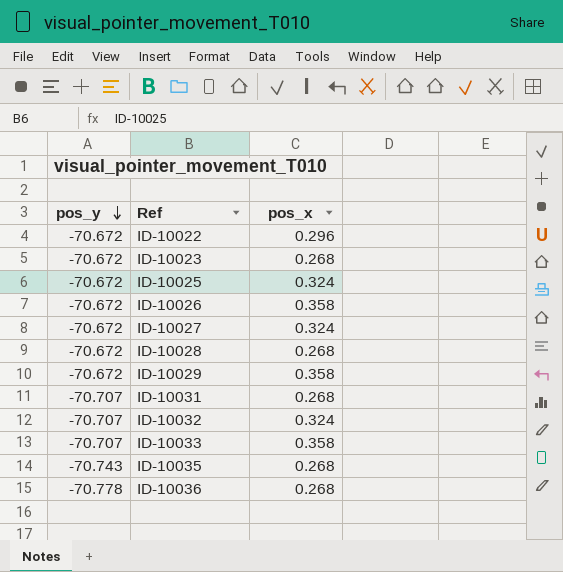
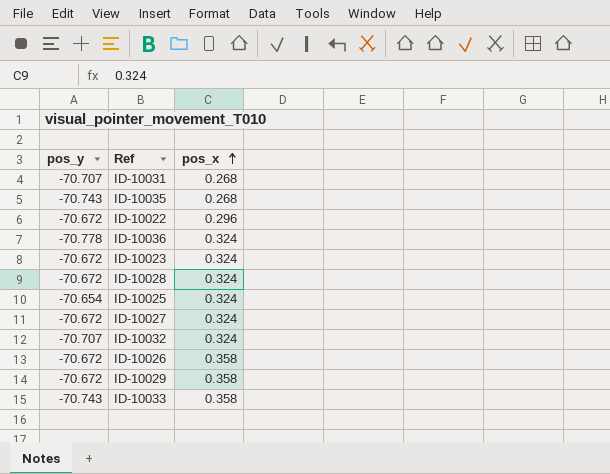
row order: pos_y descending -> pos_x ascending
ID-10036 | pos_x: 0.268 -> 0.324
ID-10023 | pos_x: 0.268 -> 0.324
ID-10028 | pos_x: 0.268 -> 0.324
ID-10025 | pos_y: -70.672 -> -70.654
ID-10033 | pos_y: -70.707 -> -70.743

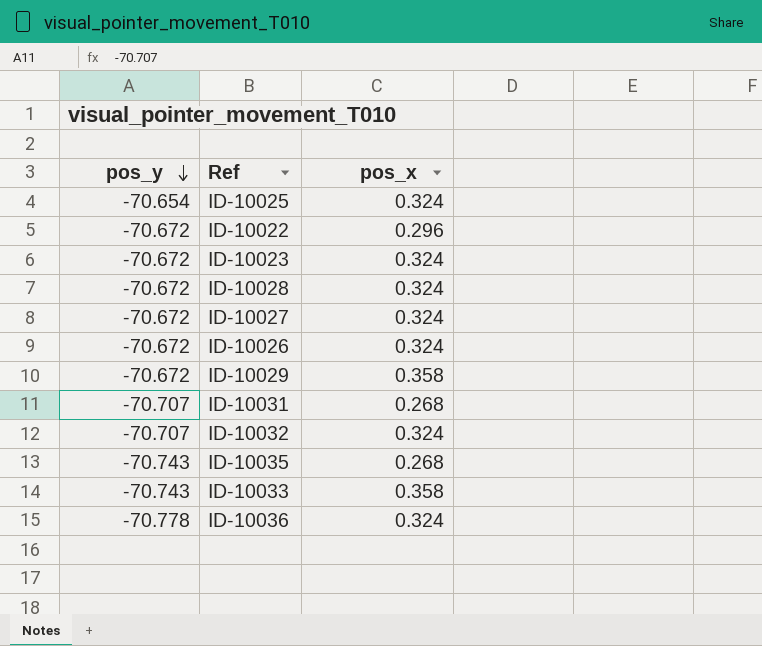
row order: pos_x ascending -> pos_y descending
ID-10026 | pos_x: 0.358 -> 0.324

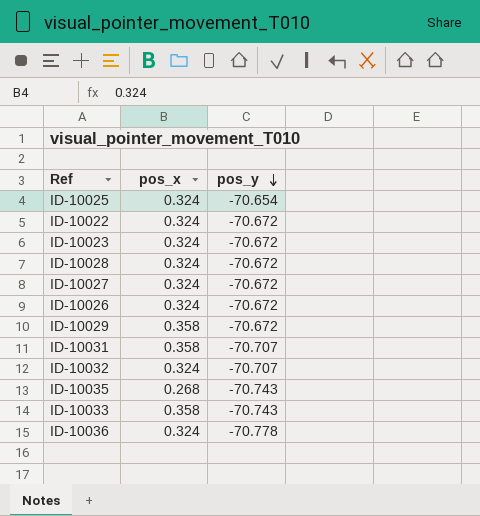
column pos_y | position: 1 -> 3
ID-10022 | pos_x: 0.296 -> 0.324
ID-10031 | pos_x: 0.268 -> 0.358

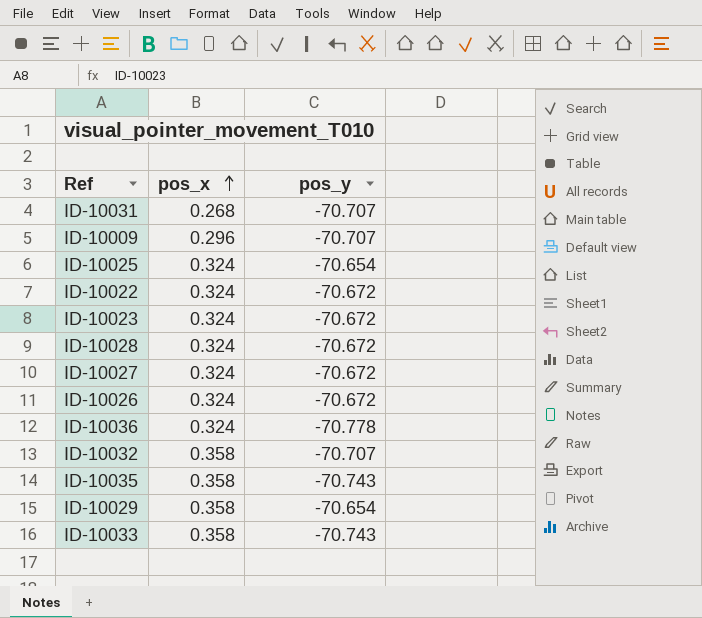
row order: pos_y descending -> pos_x ascending
ID-10031 | pos_x: 0.358 -> 0.268
row ID-10009: none -> 0.296 | -70.707
ID-10032 | pos_x: 0.324 -> 0.358
ID-10035 | pos_x: 0.268 -> 0.358
ID-10029 | pos_y: -70.672 -> -70.654

